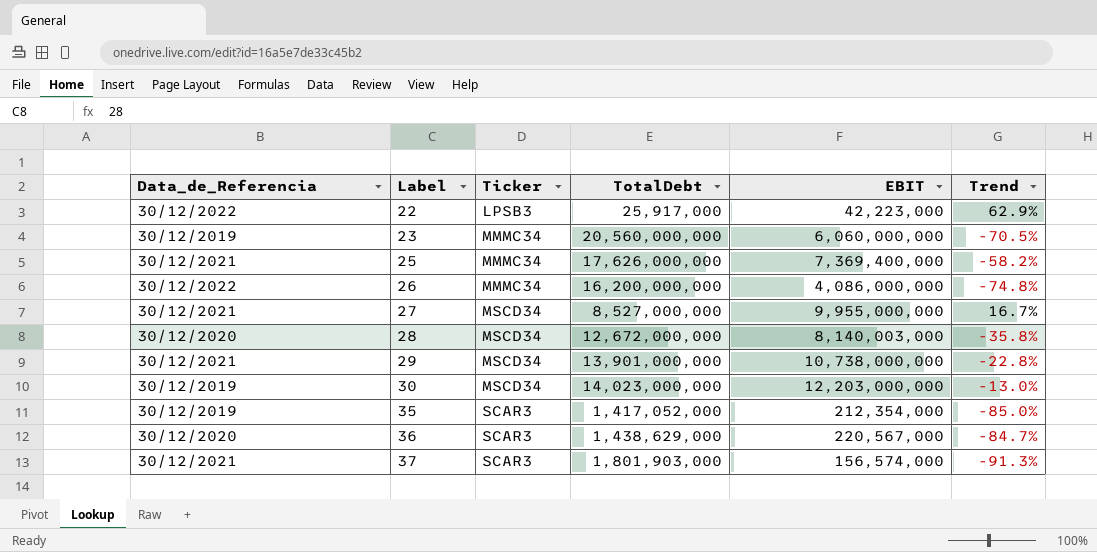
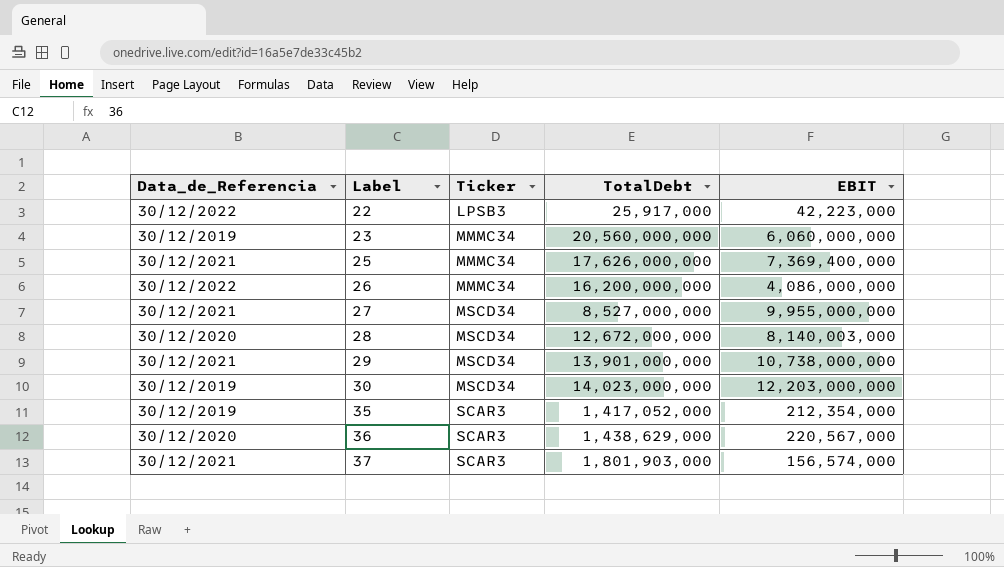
column Trend | formula: ([EBIT] - [TotalDebt]) / [TotalDebt] -> none

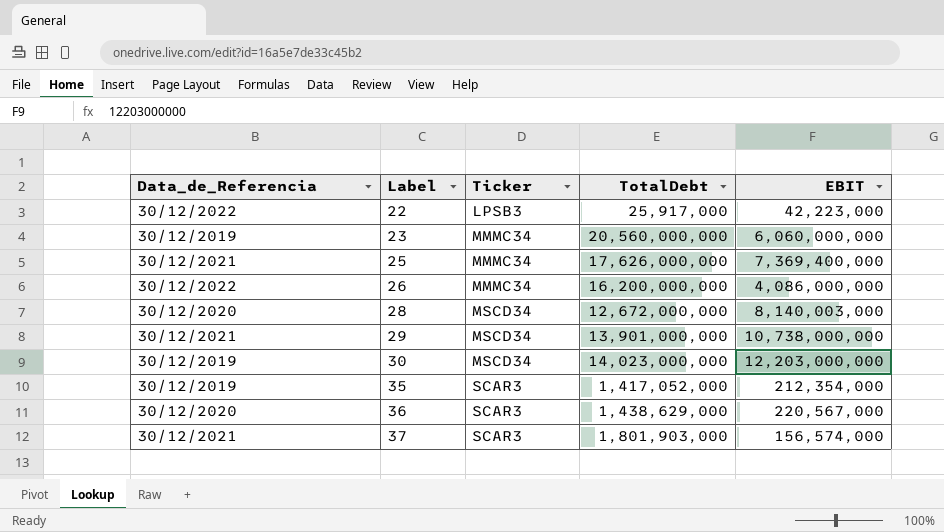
row 27: 30/12/2021 | MSCD34 | 8,527,000,000 | 9,955,000,000 -> none

